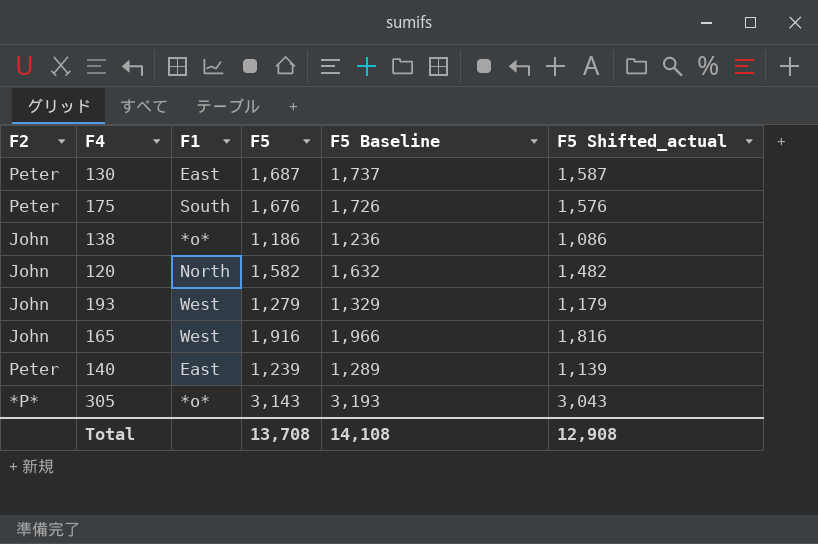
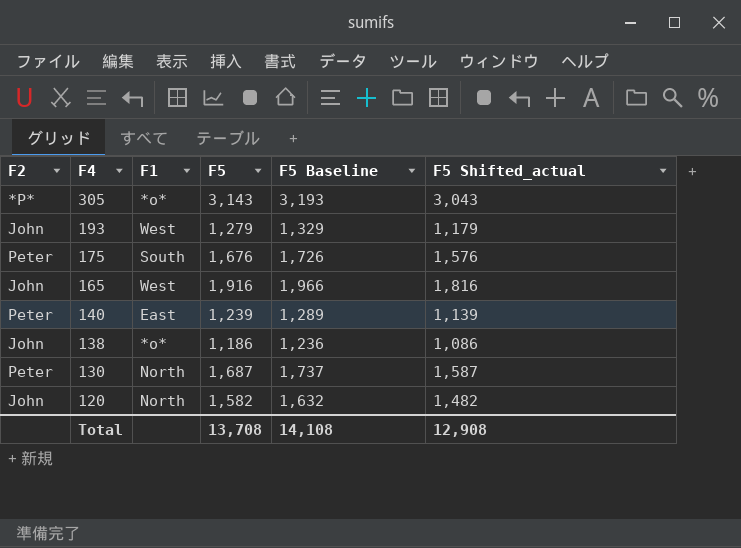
row order: none -> F4 descending
130 | F1: East -> North

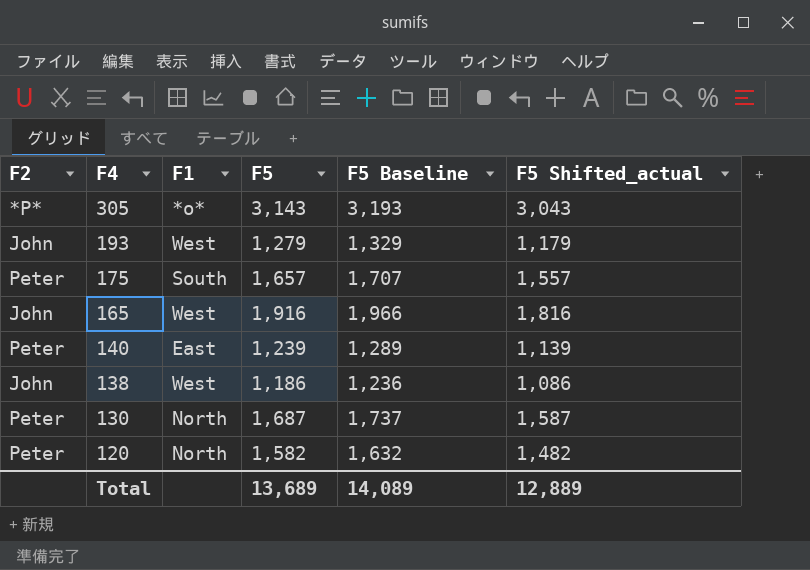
175 | F5: 1,676 -> 1,657
175 | F5 Baseline: 1,726 -> 1,707
175 | F5 Shifted_actual: 1,576 -> 1,557
138 | F1: *o* -> West
120 | F2: John -> Peter
Total | F5: 13,708 -> 13,689
Total | F5 Baseline: 14,108 -> 14,089
Total | F5 Shifted_actual: 12,908 -> 12,889

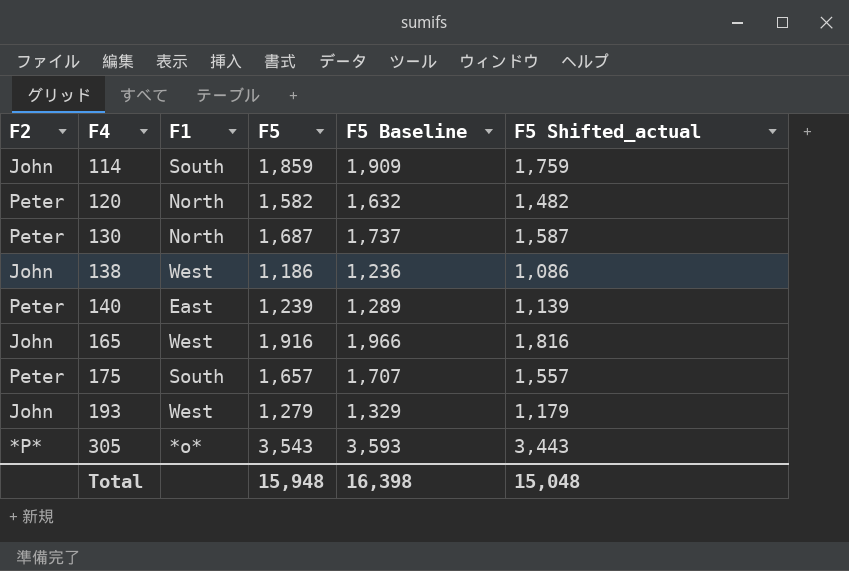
row order: F4 descending -> F4 ascending
row 114: none -> John | South | 1,859 | 1,909 | 1,759
305 | F5: 3,143 -> 3,543
305 | F5 Baseline: 3,193 -> 3,593
305 | F5 Shifted_actual: 3,043 -> 3,443
Total | F5: 13,689 -> 15,948
Total | F5 Baseline: 14,089 -> 16,398
Total | F5 Shifted_actual: 12,889 -> 15,048

